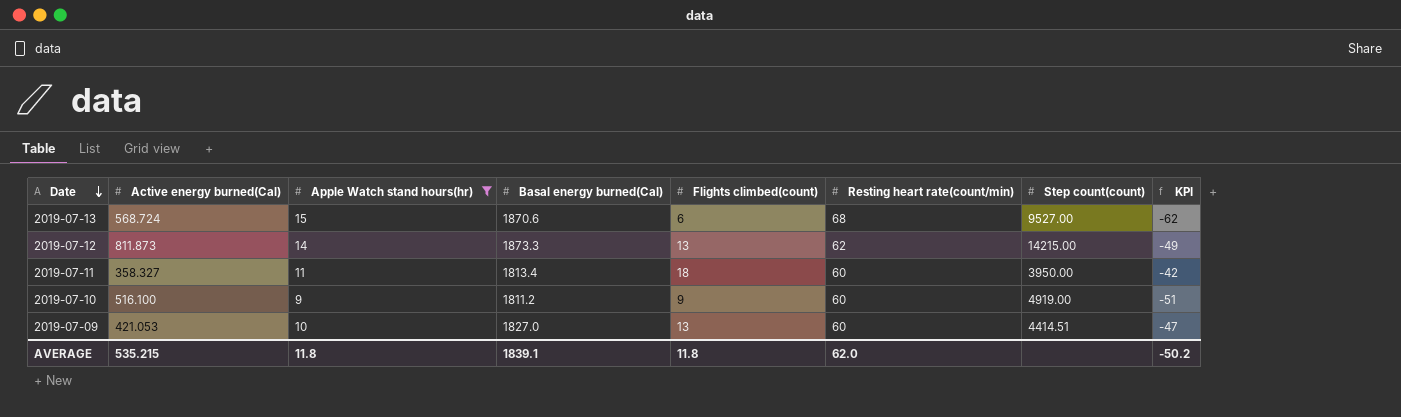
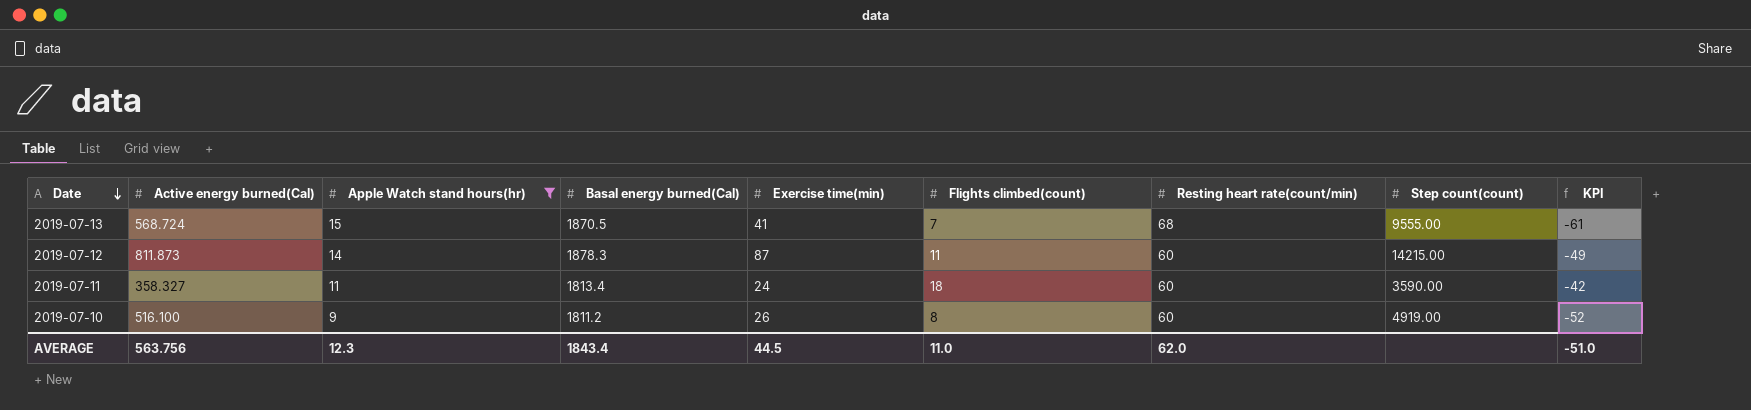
column Exercise time(min) | position: none -> 5
row 2019-07-09: 421.053 | 10 | 1827.0 | 13 | 60 | 4414.51 | -47 -> none
2019-07-13 | Basal energy burned(Cal): 1870.6 -> 1870.5
2019-07-13 | Flights climbed(count): 6 -> 7
2019-07-13 | Step count(count): 9527.00 -> 9555.00
2019-07-13 | KPI: -62 -> -61
2019-07-12 | Basal energy burned(Cal): 1873.3 -> 1878.3
2019-07-12 | Flights climbed(count): 13 -> 11
2019-07-12 | Resting heart rate(count/min): 62 -> 60
2019-07-11 | Step count(count): 3950.00 -> 3590.00
2019-07-10 | Flights climbed(count): 9 -> 8
2019-07-10 | KPI: -51 -> -52
AVERAGE | Active energy burned(Cal): 535.215 -> 563.756
AVERAGE | Apple Watch stand hours(hr): 11.8 -> 12.3
AVERAGE | Basal energy burned(Cal): 1839.1 -> 1843.4
AVERAGE | Flights climbed(count): 11.8 -> 11.0
AVERAGE | KPI: -50.2 -> -51.0

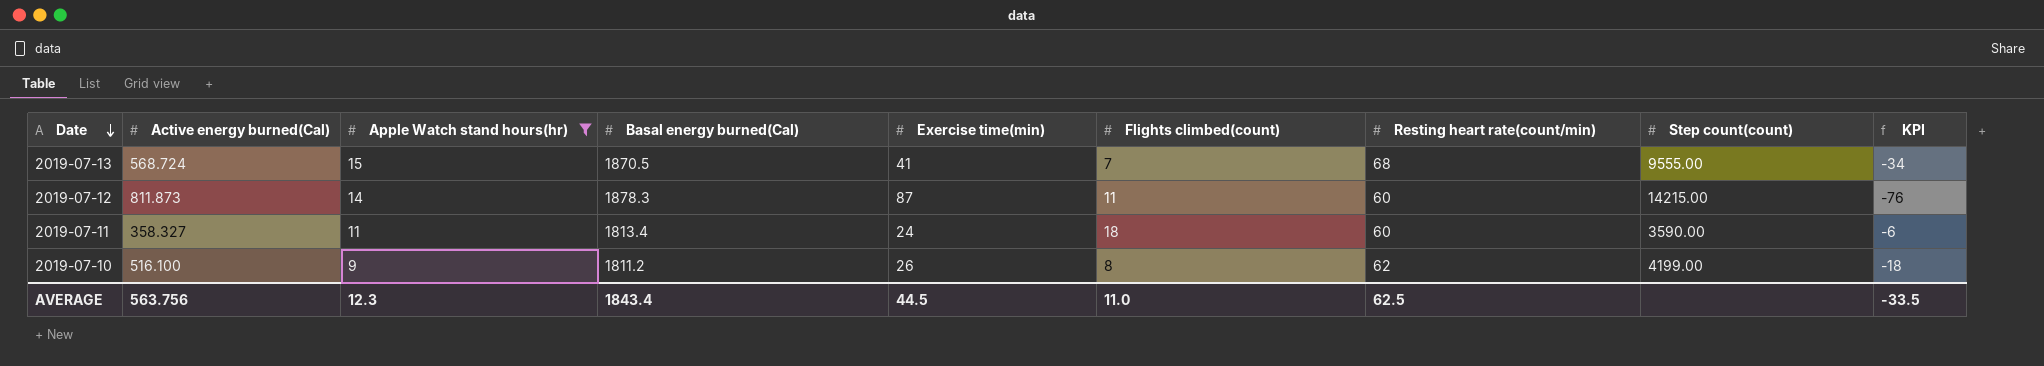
column KPI | formula: [Flights climbed(count)] - [Resting heart rate(count/min)] -> [Flights climbed(count)] - [Exercise time(min)]
2019-07-10 | Resting heart rate(count/min): 60 -> 62
2019-07-10 | Step count(count): 4919.00 -> 4199.00
AVERAGE | Resting heart rate(count/min): 62.0 -> 62.5
AVERAGE | KPI: -51.0 -> -33.5

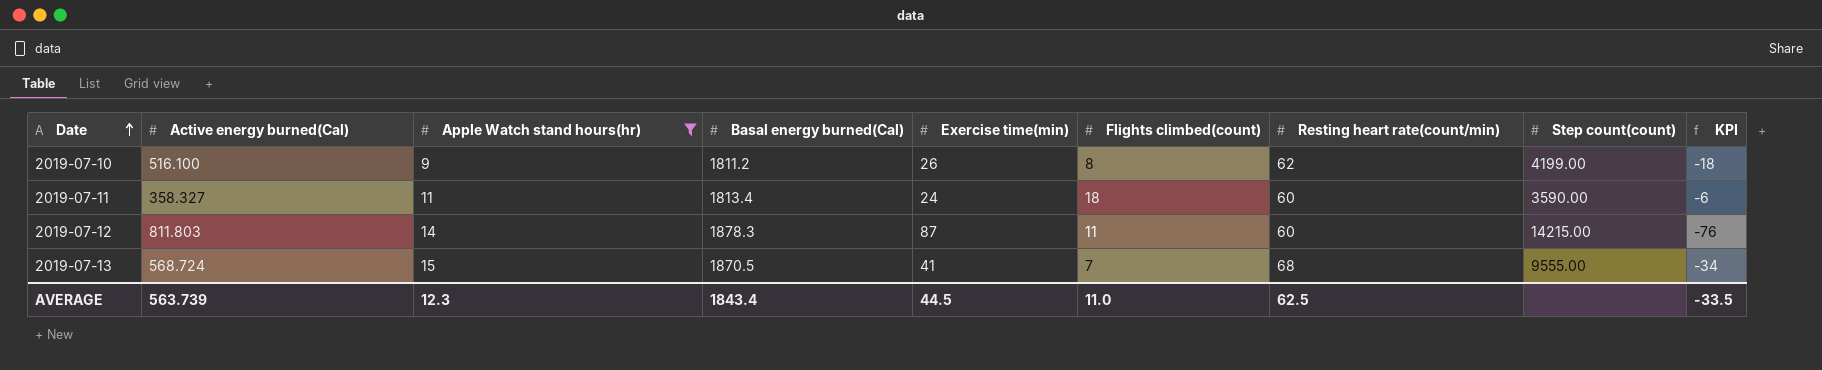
row order: Date descending -> Date ascending
2019-07-12 | Active energy burned(Cal): 811.873 -> 811.803
AVERAGE | Active energy burned(Cal): 563.756 -> 563.739

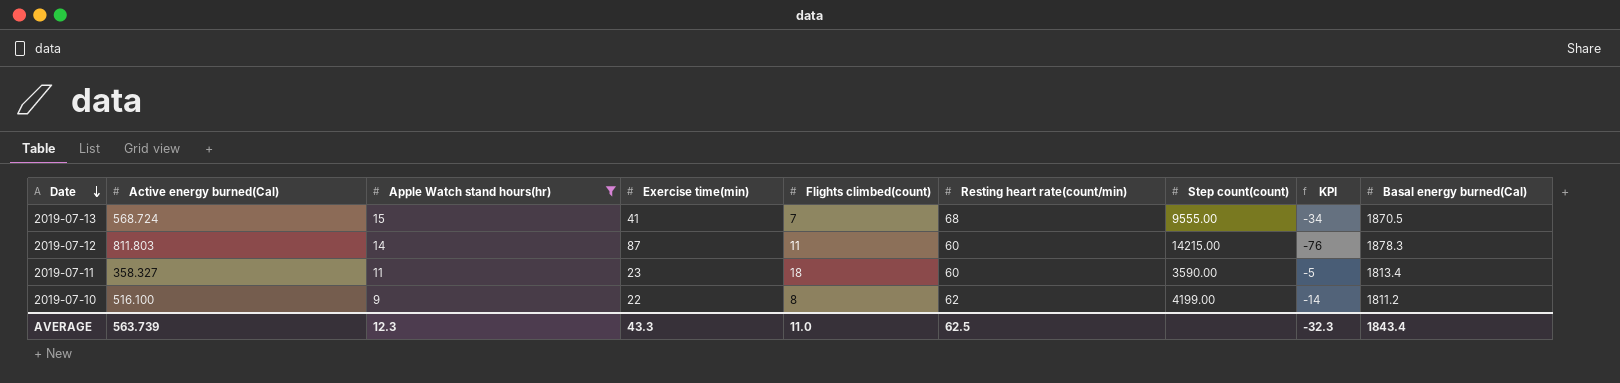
row order: Date ascending -> Date descending
column Basal energy burned(Cal) | position: 4 -> 9
2019-07-11 | Exercise time(min): 24 -> 23
2019-07-11 | KPI: -6 -> -5
2019-07-10 | Exercise time(min): 26 -> 22
2019-07-10 | KPI: -18 -> -14
AVERAGE | Exercise time(min): 44.5 -> 43.3
AVERAGE | KPI: -33.5 -> -32.3

